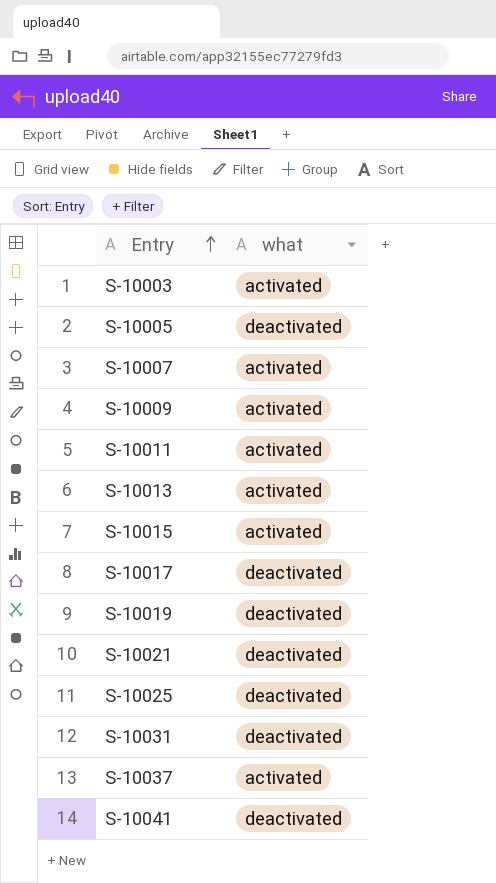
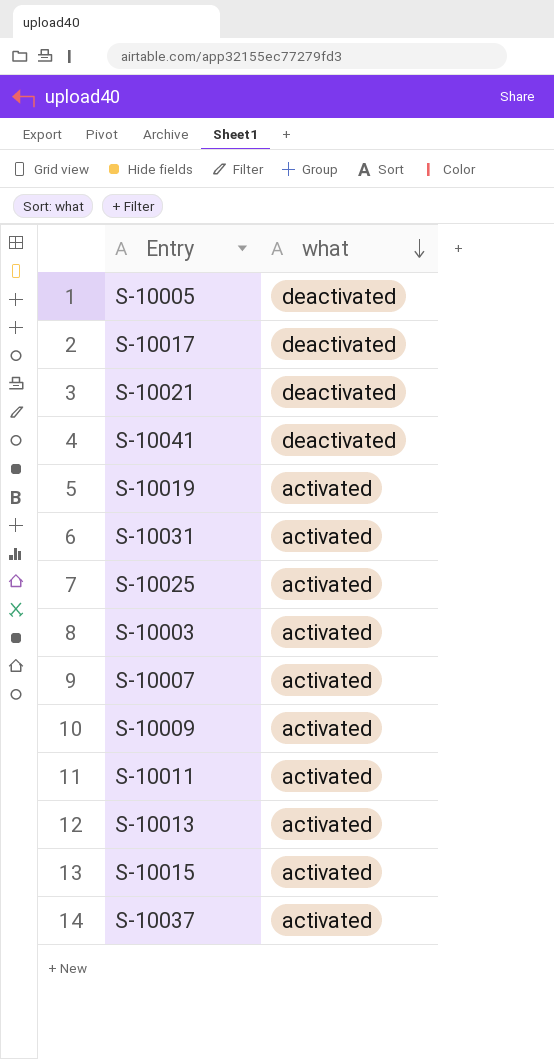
row order: Entry ascending -> what descending
S-10019 | what: deactivated -> activated
S-10031 | what: deactivated -> activated
S-10025 | what: deactivated -> activated

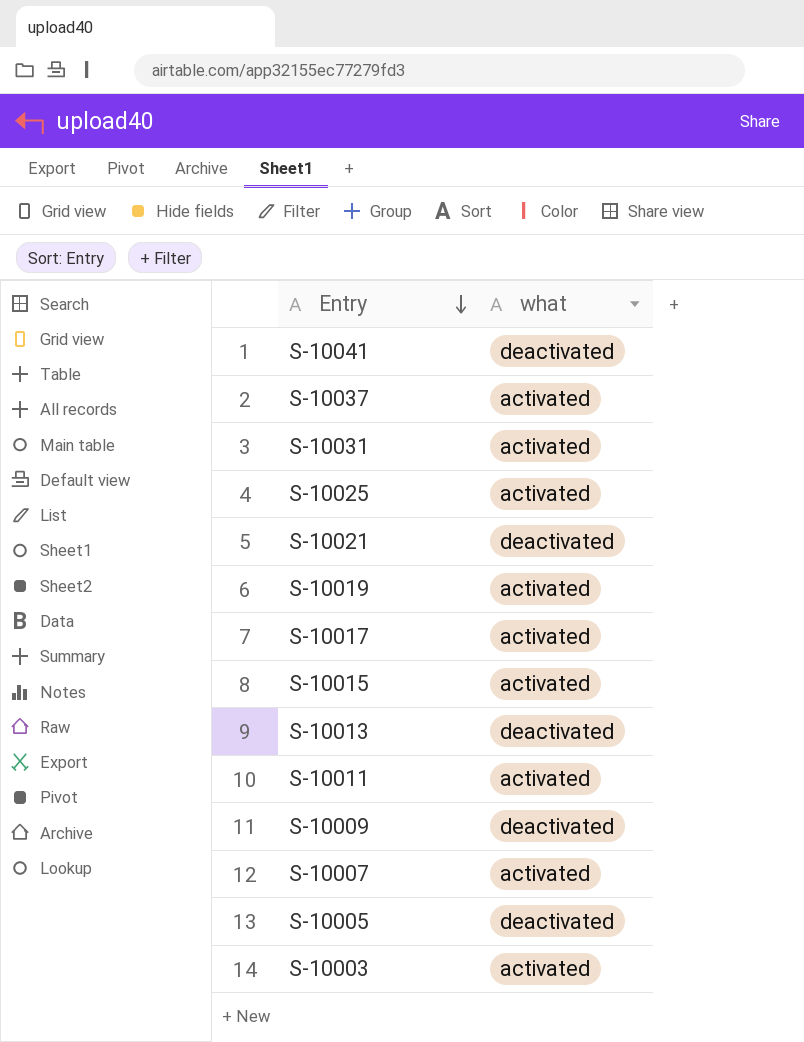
row order: what descending -> Entry descending
S-10017 | what: deactivated -> activated
S-10013 | what: activated -> deactivated
S-10009 | what: activated -> deactivated

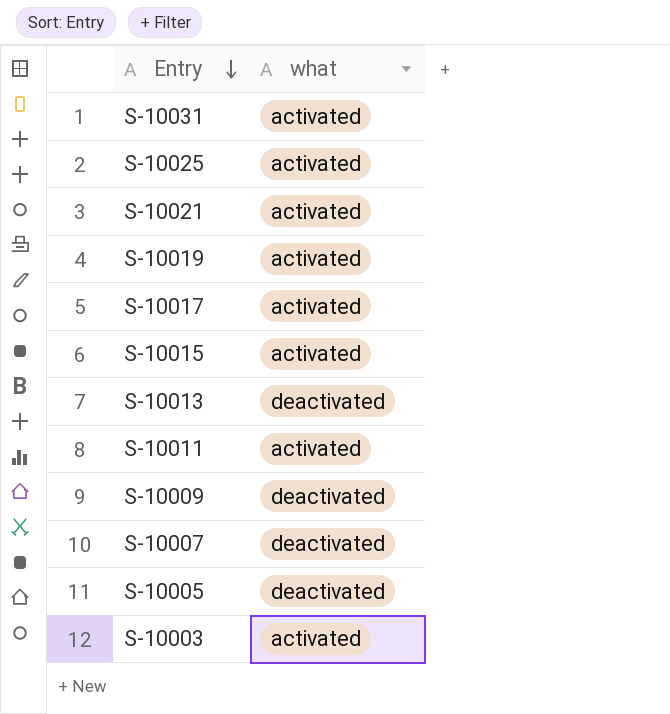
row S-10041: deactivated -> none
row S-10037: activated -> none
S-10021 | what: deactivated -> activated
S-10007 | what: activated -> deactivated

